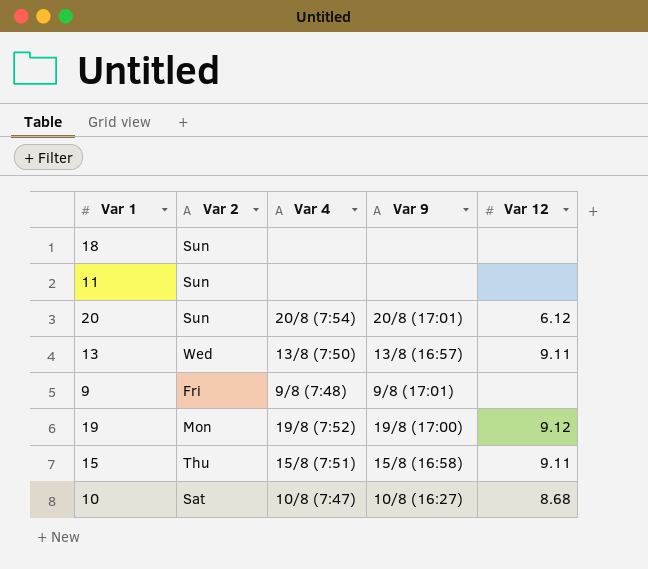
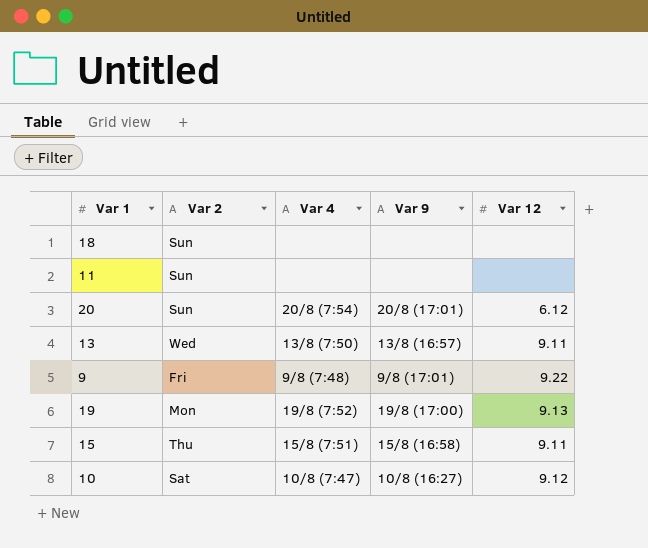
9 | Var 12: none -> 9.22
19 | Var 12: 9.12 -> 9.13
10 | Var 12: 8.68 -> 9.12

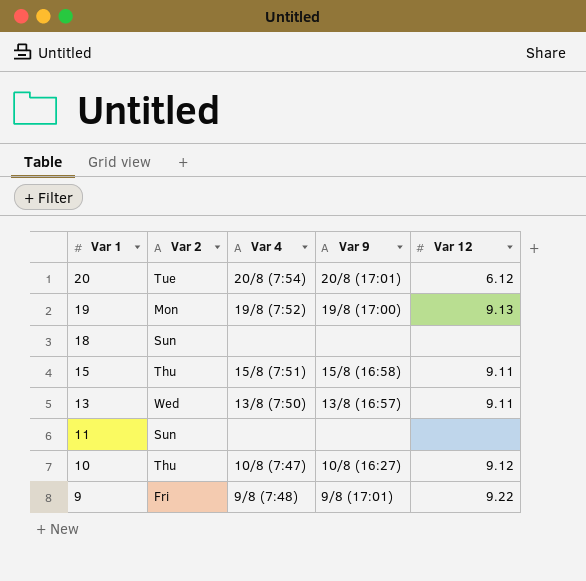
row order: none -> Var 1 descending
20 | Var 2: Sun -> Tue
10 | Var 2: Sat -> Thu

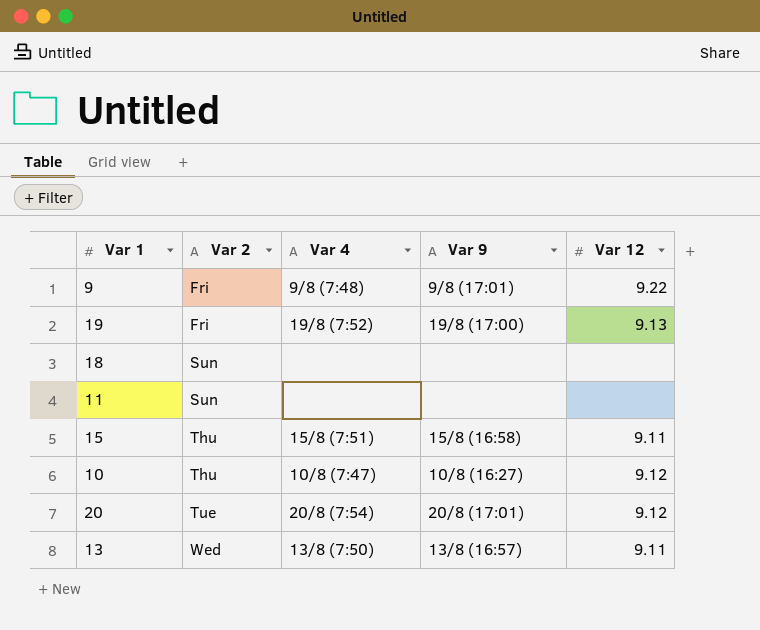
row order: Var 1 descending -> Var 2 ascending
19 | Var 2: Mon -> Fri
20 | Var 12: 6.12 -> 9.12

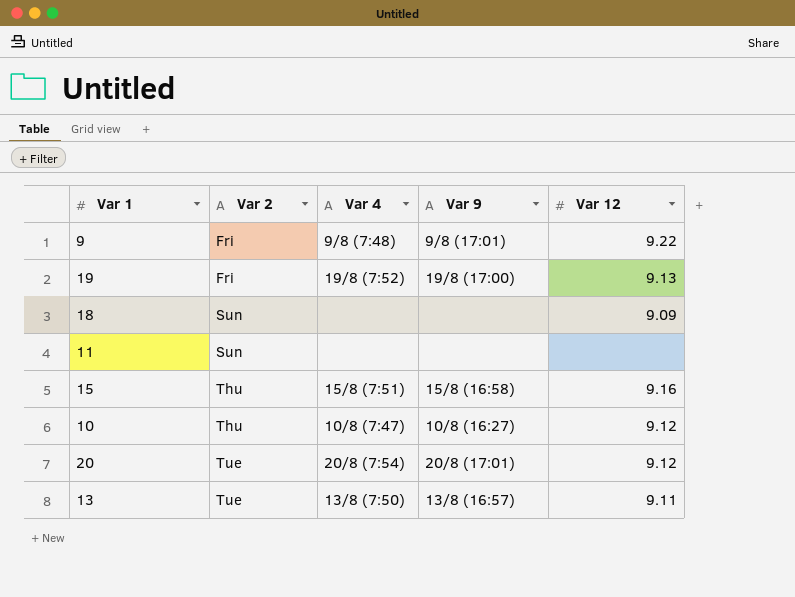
18 | Var 12: none -> 9.09
15 | Var 12: 9.11 -> 9.16
13 | Var 2: Wed -> Tue

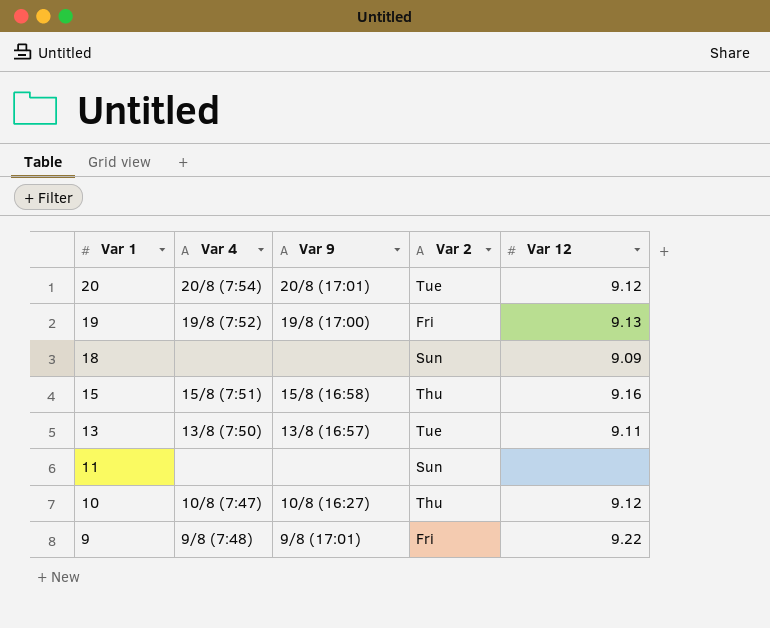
row order: Var 2 ascending -> Var 1 descending
column Var 2 | position: 2 -> 4

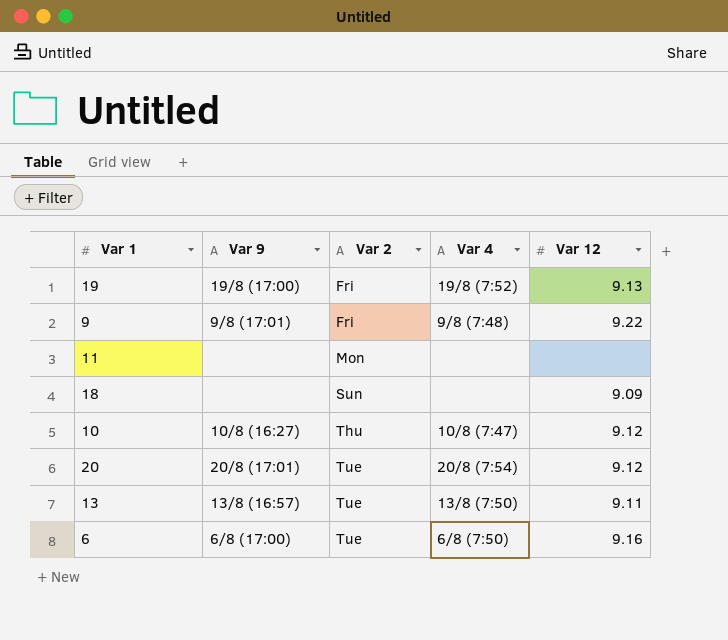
row order: Var 1 descending -> Var 2 ascending
column Var 4 | position: 2 -> 4
row 15: 15/8 (7:51) | 15/8 (16:58) | Thu | 9.16 -> none
11 | Var 2: Sun -> Mon
row 6: none -> 6/8 (17:00) | Tue | 6/8 (7:50) | 9.16

